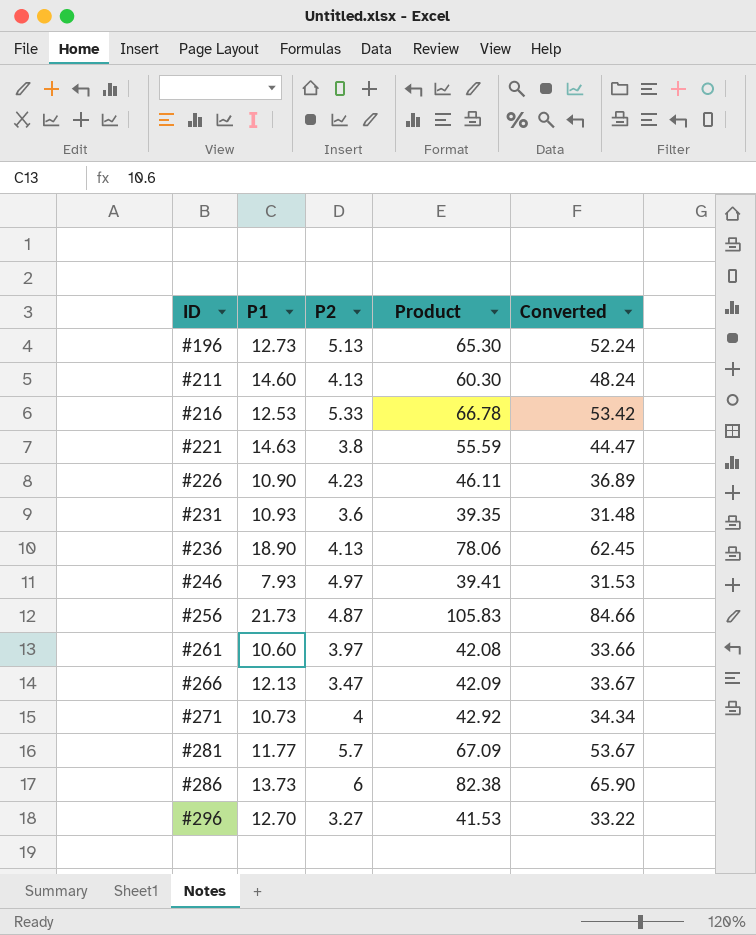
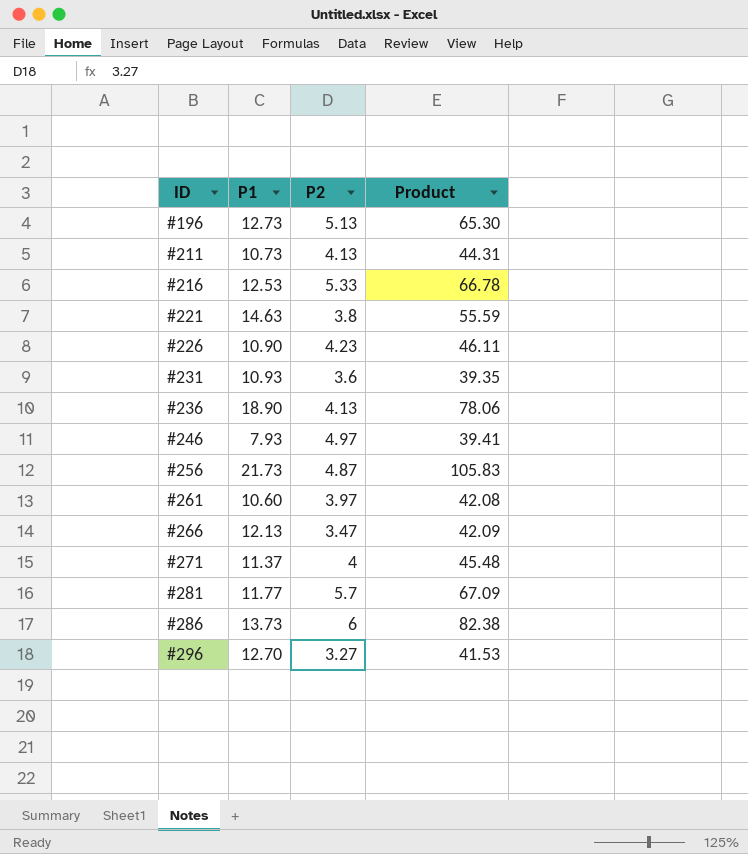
column Converted | formula: [Product] * 0.8 -> none
#211 | P1: 14.60 -> 10.73
#211 | Product: 60.30 -> 44.31
#271 | P1: 10.73 -> 11.37
#271 | Product: 42.92 -> 45.48

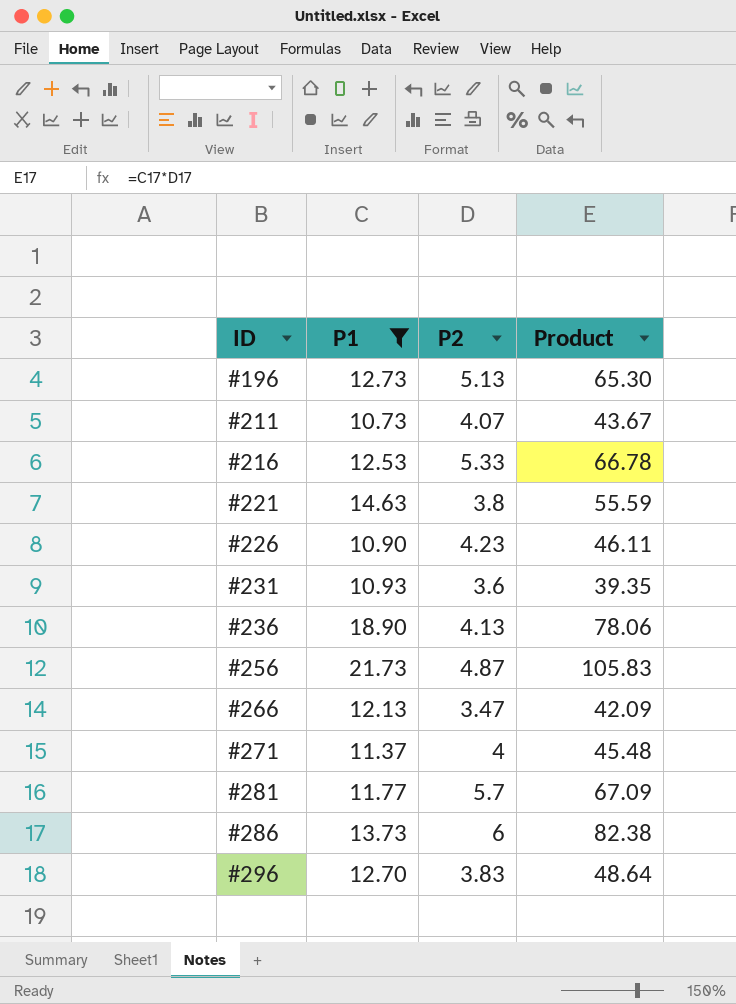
filter: none -> P1 >= 10.73
#211 | P2: 4.13 -> 4.07
#211 | Product: 44.31 -> 43.67
#296 | P2: 3.27 -> 3.83
#296 | Product: 41.53 -> 48.64

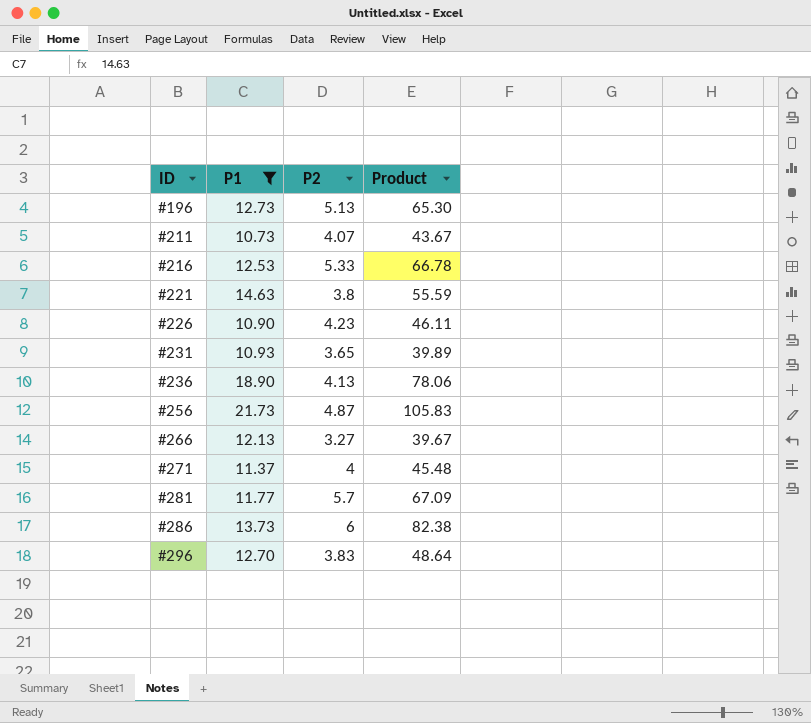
#231 | P2: 3.6 -> 3.65
#231 | Product: 39.35 -> 39.89
#266 | P2: 3.47 -> 3.27
#266 | Product: 42.09 -> 39.67

